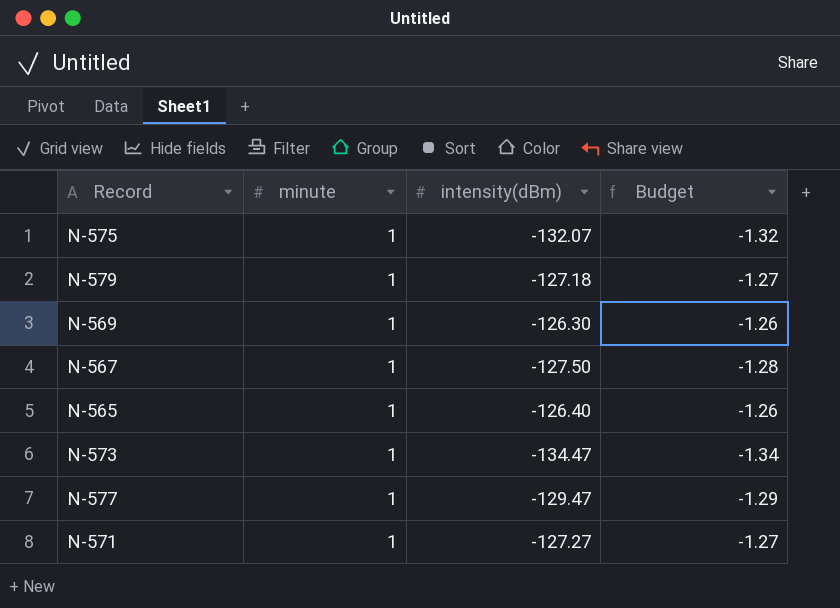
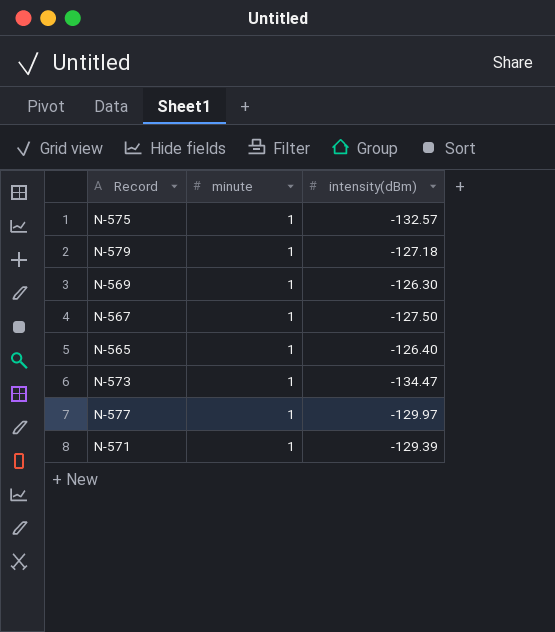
column Budget | formula: [intensity(dBm)] * 0.01 -> none
N-575 | intensity(dBm): -132.07 -> -132.57
N-577 | intensity(dBm): -129.47 -> -129.97
N-571 | intensity(dBm): -127.27 -> -129.39

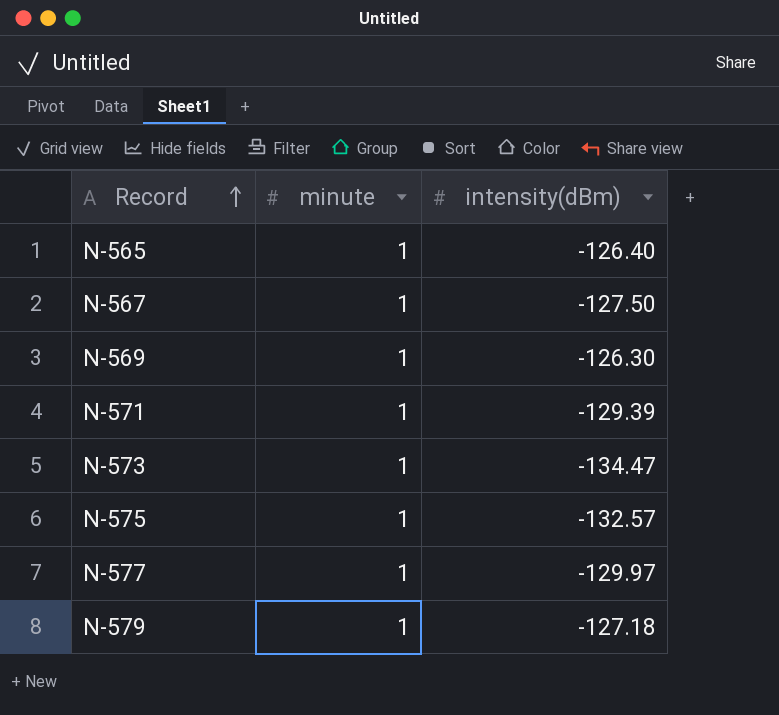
row order: none -> Record ascending

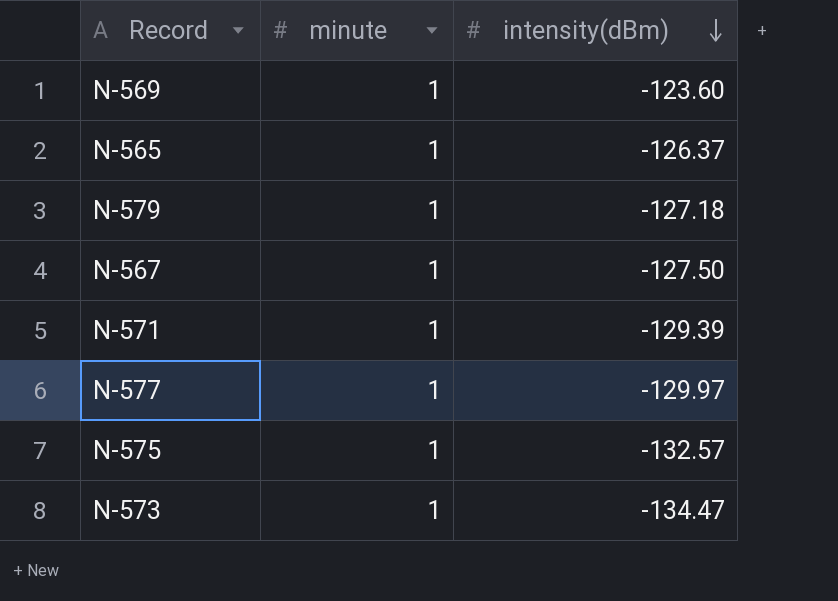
row order: Record ascending -> intensity(dBm) descending
N-569 | intensity(dBm): -126.30 -> -123.60
N-565 | intensity(dBm): -126.40 -> -126.37

